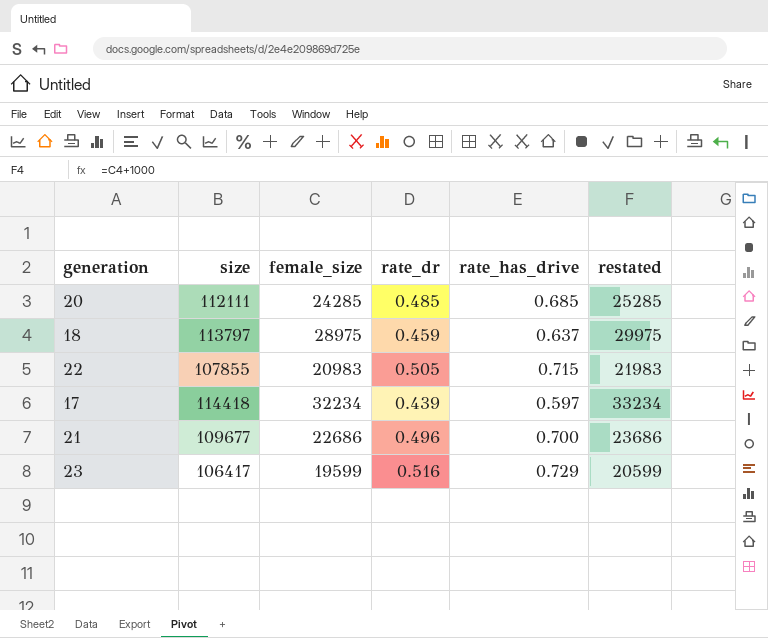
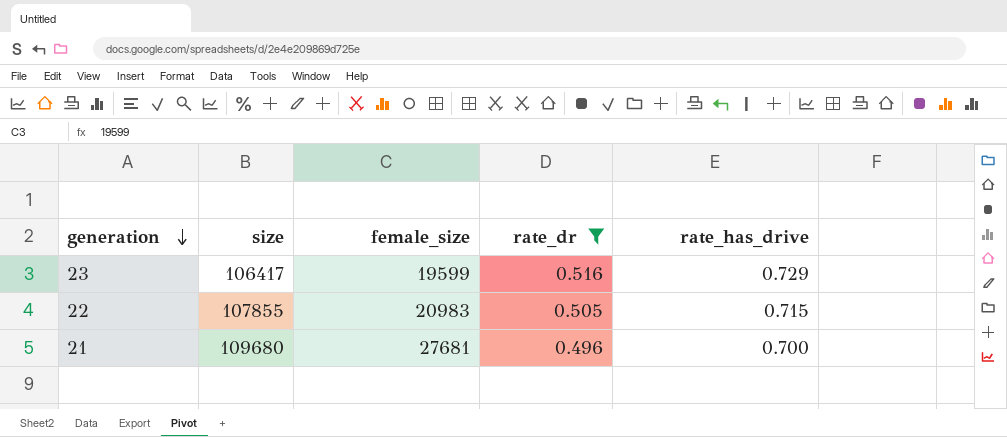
filter: none -> rate_dr >= 0.496
row order: none -> generation descending
column restated | formula: [female_size] + 1000 -> none
21 | size: 109677 -> 109680
21 | female_size: 22686 -> 27681

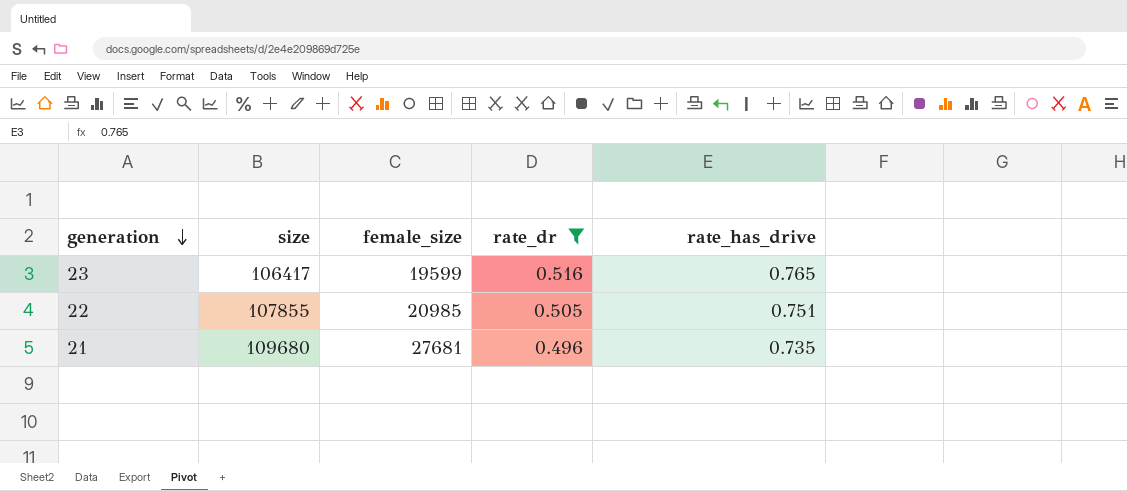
23 | rate_has_drive: 0.729 -> 0.765
22 | female_size: 20983 -> 20985
22 | rate_has_drive: 0.715 -> 0.751
21 | rate_has_drive: 0.700 -> 0.735

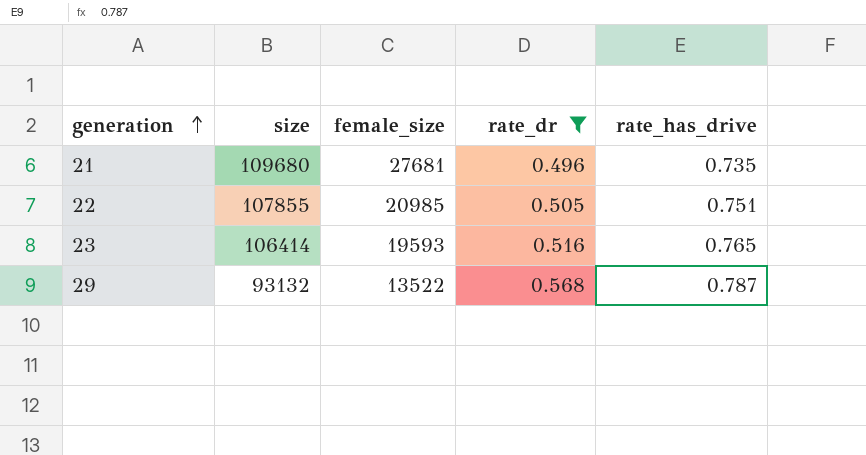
row order: generation descending -> generation ascending
23 | size: 106417 -> 106414
23 | female_size: 19599 -> 19593
row 29: none -> 93132 | 13522 | 0.568 | 0.787

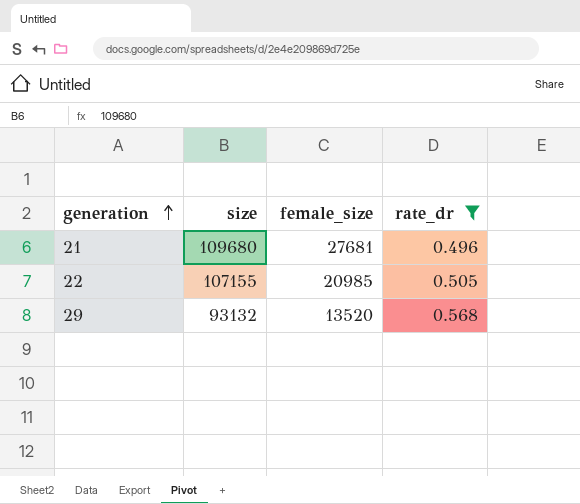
column rate_has_drive | position: 5 -> none
row 23: 106414 | 19593 | 0.516 | 0.765 -> none
22 | size: 107855 -> 107155
29 | female_size: 13522 -> 13520

